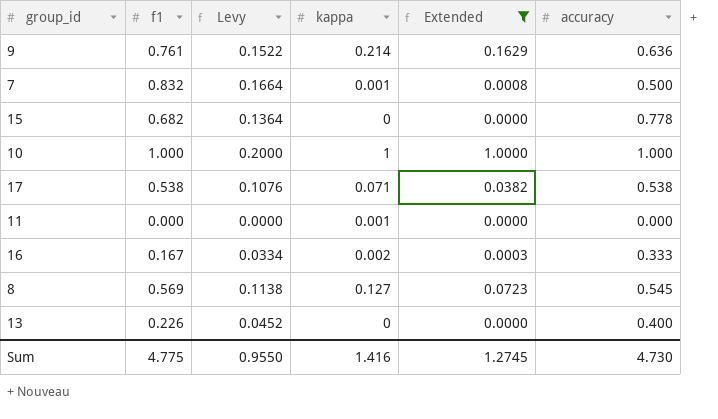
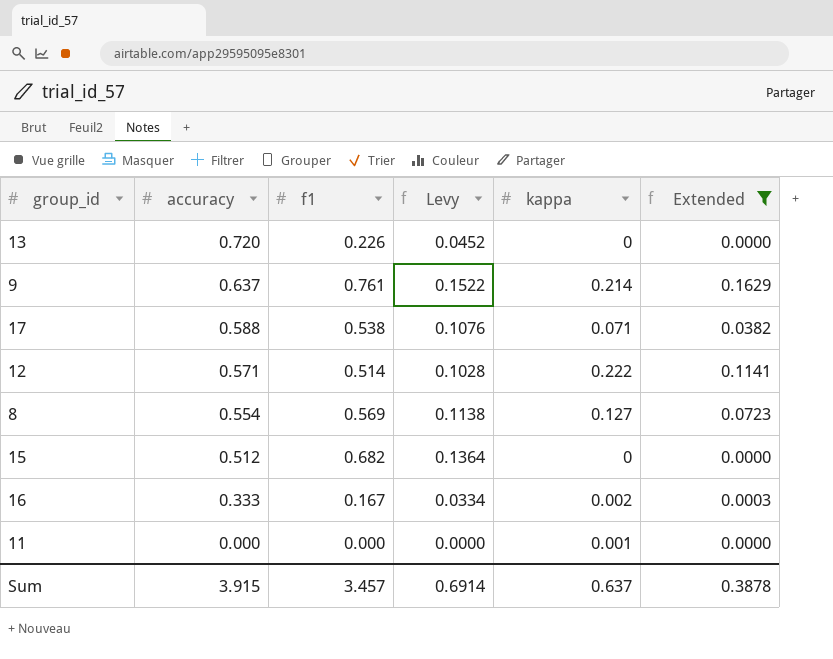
row order: none -> accuracy descending
column accuracy | position: 6 -> 2
row 7: 0.832 | 0.1664 | 0.001 | 0.0008 | 0.500 -> none
row 10: 1.000 | 0.2000 | 1 | 1.0000 | 1.000 -> none
13 | accuracy: 0.400 -> 0.720
9 | accuracy: 0.636 -> 0.637
17 | accuracy: 0.538 -> 0.588
row 12: none -> 0.571 | 0.514 | 0.1028 | 0.222 | 0.1141
8 | accuracy: 0.545 -> 0.554
15 | accuracy: 0.778 -> 0.512
Sum | accuracy: 4.730 -> 3.915
Sum | f1: 4.775 -> 3.457
Sum | Levy: 0.9550 -> 0.6914
Sum | kappa: 1.416 -> 0.637
Sum | Extended: 1.2745 -> 0.3878

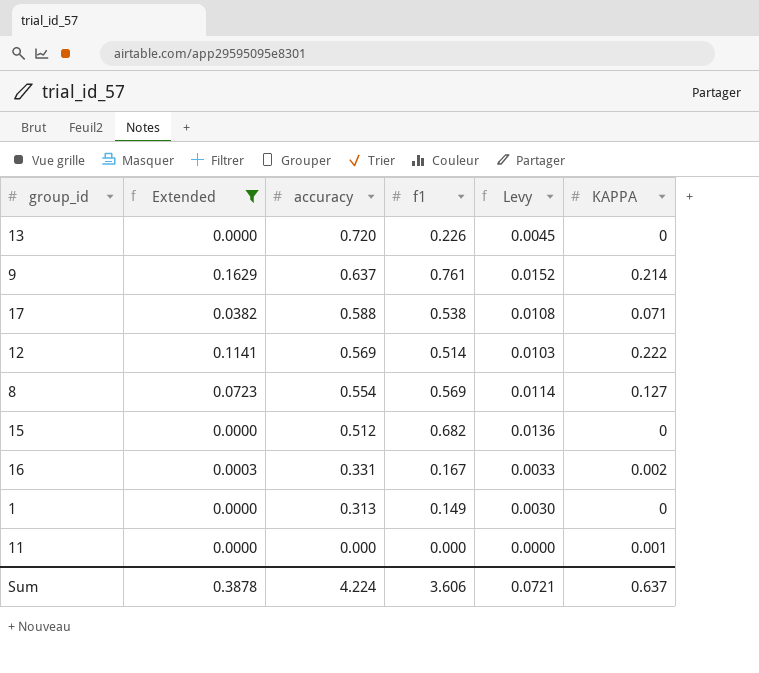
column Extended | position: 6 -> 2
column Levy | formula: [f1] * 0.2 -> [f1] * 0.02
column name: kappa -> KAPPA
12 | accuracy: 0.571 -> 0.569
16 | accuracy: 0.333 -> 0.331
row 1: none -> 0.0000 | 0.313 | 0.149 | 0.0030 | 0
Sum | accuracy: 3.915 -> 4.224
Sum | f1: 3.457 -> 3.606
Sum | Levy: 0.6914 -> 0.0721

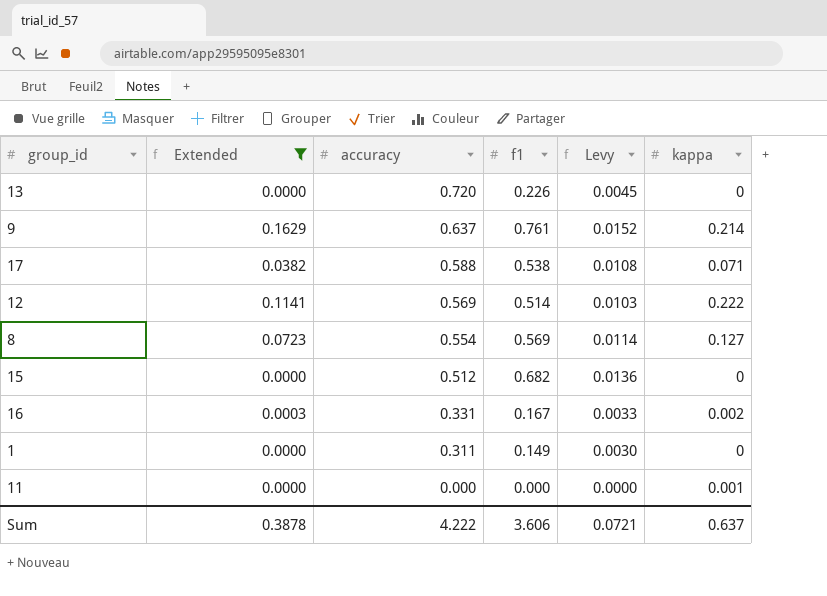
column name: KAPPA -> kappa
1 | accuracy: 0.313 -> 0.311
Sum | accuracy: 4.224 -> 4.222

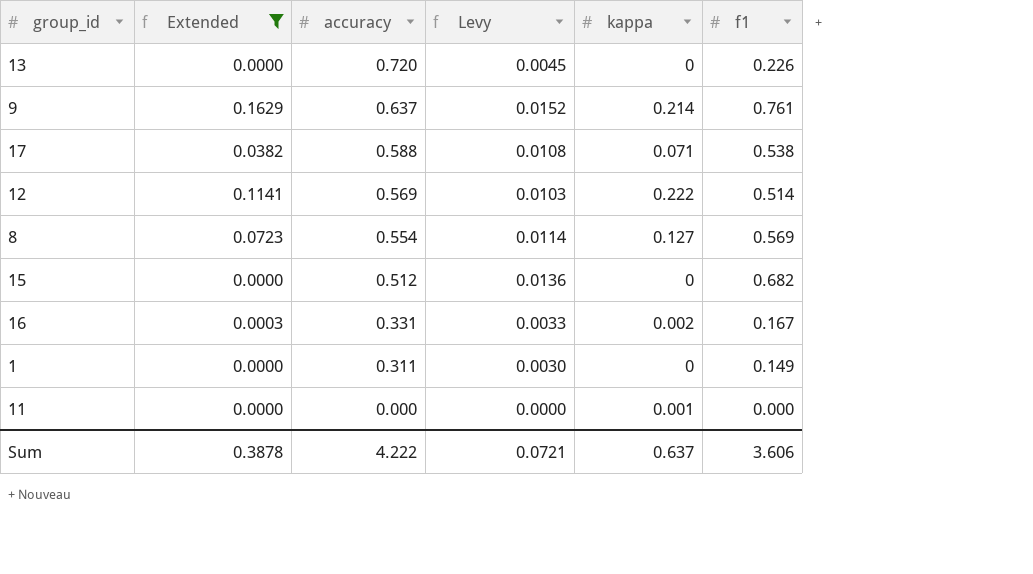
column f1 | position: 4 -> 6

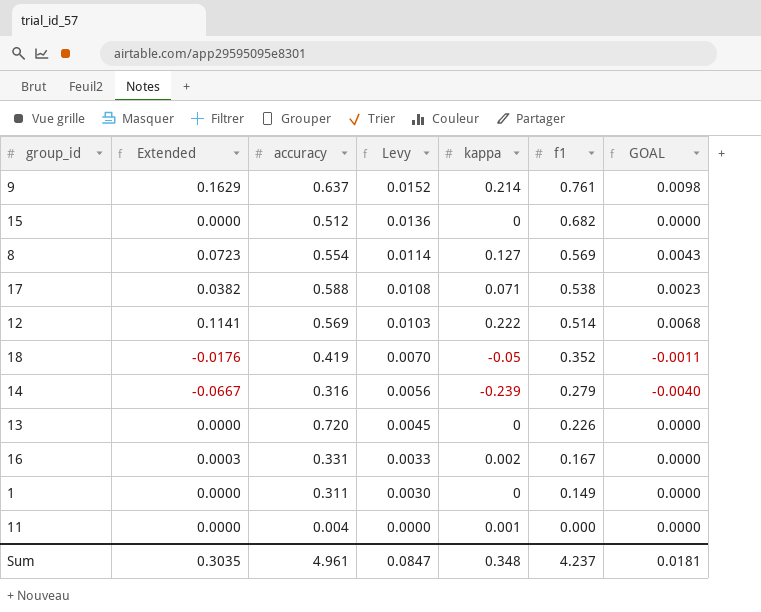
filter: Extended >= 0.0000 -> none
row order: accuracy descending -> Levy descending
column GOAL | formula: none -> [Extended] * 0.06
11 | accuracy: 0.000 -> 0.004
Sum | Extended: 0.3878 -> 0.3035
Sum | accuracy: 4.222 -> 4.961
Sum | Levy: 0.0721 -> 0.0847
Sum | kappa: 0.637 -> 0.348
Sum | f1: 3.606 -> 4.237

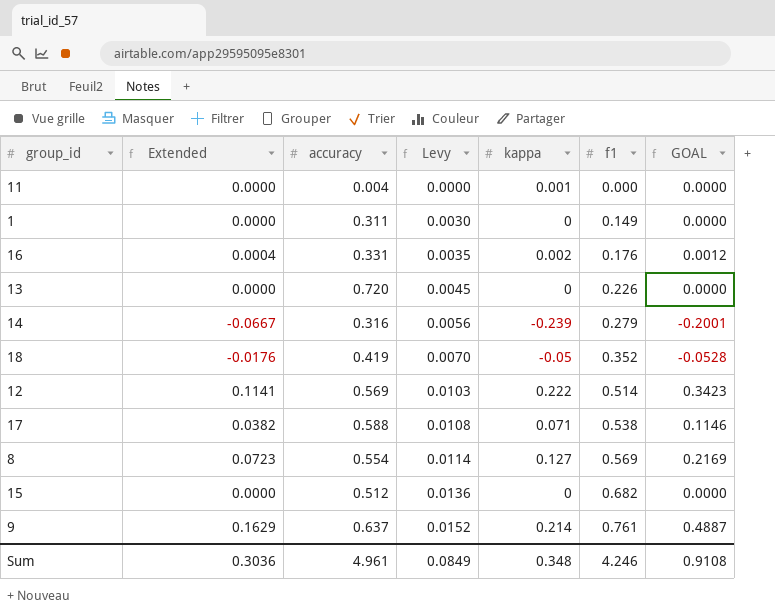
row order: Levy descending -> Levy ascending
column GOAL | formula: [Extended] * 0.06 -> [Extended] * 3
16 | Extended: 0.0003 -> 0.0004
16 | Levy: 0.0033 -> 0.0035
16 | f1: 0.167 -> 0.176
Sum | Extended: 0.3035 -> 0.3036
Sum | Levy: 0.0847 -> 0.0849
Sum | f1: 4.237 -> 4.246
Sum | GOAL: 0.0181 -> 0.9108

